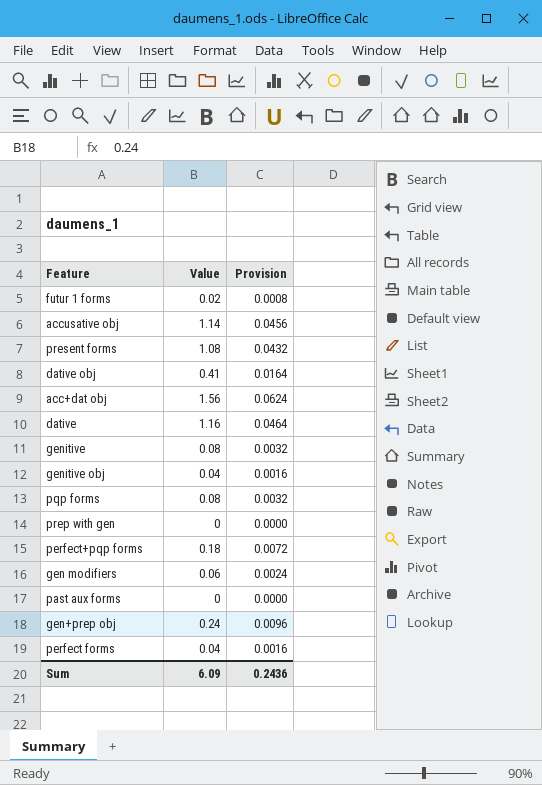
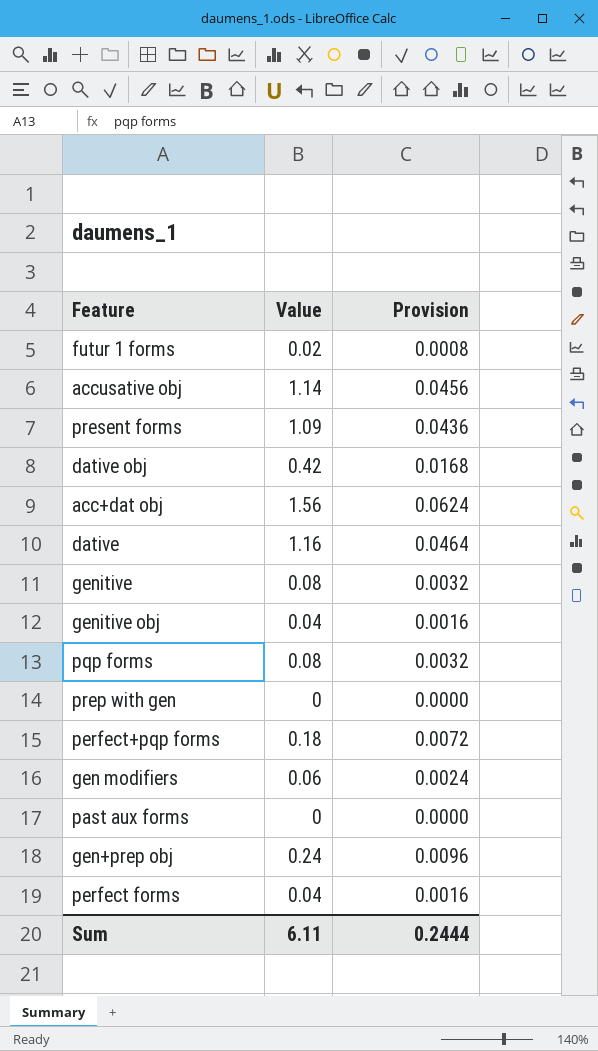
present forms | Value: 1.08 -> 1.09
present forms | Provision: 0.0432 -> 0.0436
dative obj | Value: 0.41 -> 0.42
dative obj | Provision: 0.0164 -> 0.0168
Sum | Value: 6.09 -> 6.11
Sum | Provision: 0.2436 -> 0.2444

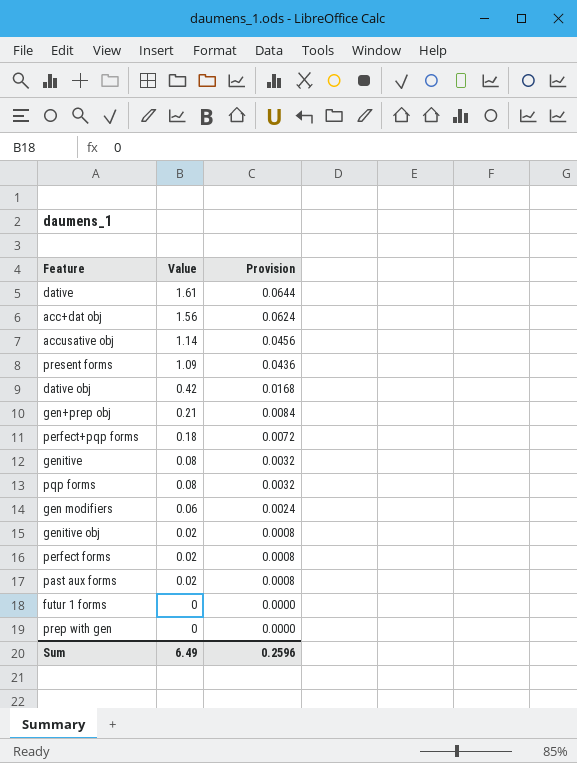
row order: none -> Value descending
dative | Value: 1.16 -> 1.61
dative | Provision: 0.0464 -> 0.0644
gen+prep obj | Value: 0.24 -> 0.21
gen+prep obj | Provision: 0.0096 -> 0.0084
genitive obj | Value: 0.04 -> 0.02
genitive obj | Provision: 0.0016 -> 0.0008
perfect forms | Value: 0.04 -> 0.02
perfect forms | Provision: 0.0016 -> 0.0008
past aux forms | Value: 0 -> 0.02
past aux forms | Provision: 0.0000 -> 0.0008
futur 1 forms | Value: 0.02 -> 0
futur 1 forms | Provision: 0.0008 -> 0.0000
Sum | Value: 6.11 -> 6.49
Sum | Provision: 0.2444 -> 0.2596

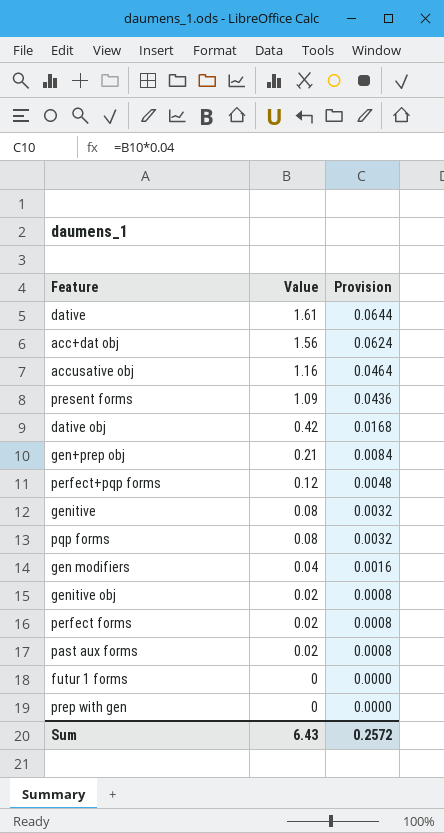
accusative obj | Value: 1.14 -> 1.16
accusative obj | Provision: 0.0456 -> 0.0464
perfect+pqp forms | Value: 0.18 -> 0.12
perfect+pqp forms | Provision: 0.0072 -> 0.0048
gen modifiers | Value: 0.06 -> 0.04
gen modifiers | Provision: 0.0024 -> 0.0016
Sum | Value: 6.49 -> 6.43
Sum | Provision: 0.2596 -> 0.2572

